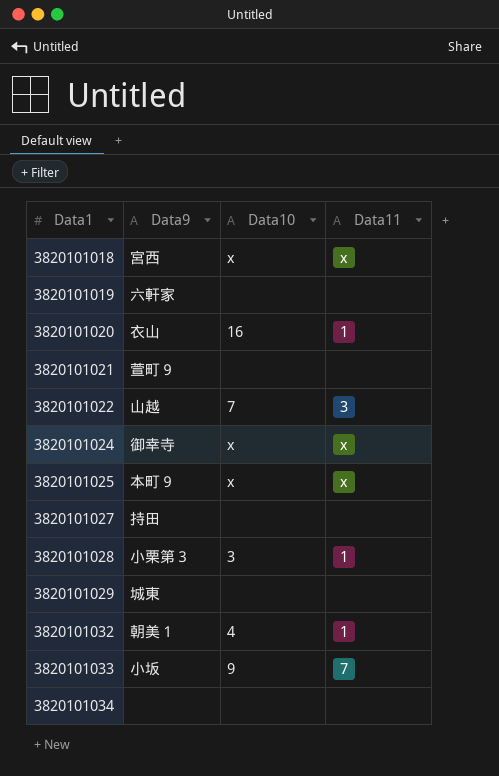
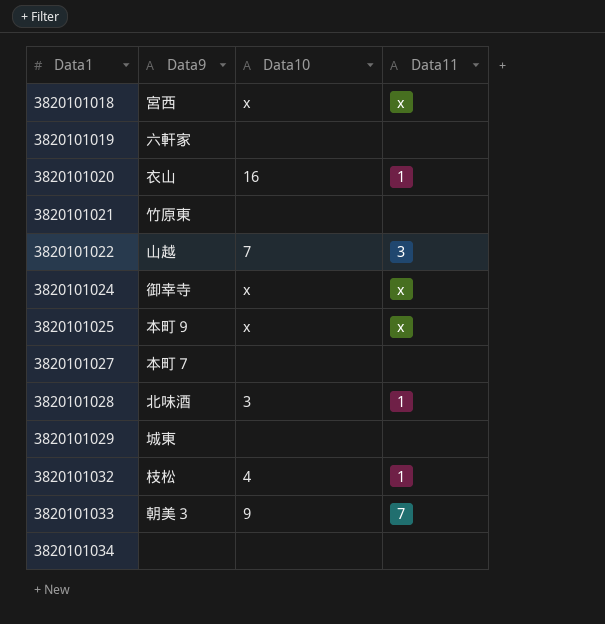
3820101021 | Data9: 萱町９ -> 竹原東
3820101027 | Data9: 持田 -> 本町７
3820101028 | Data9: 小栗第３ -> 北味酒
3820101032 | Data9: 朝美１ -> 枝松
3820101033 | Data9: 小坂 -> 朝美３

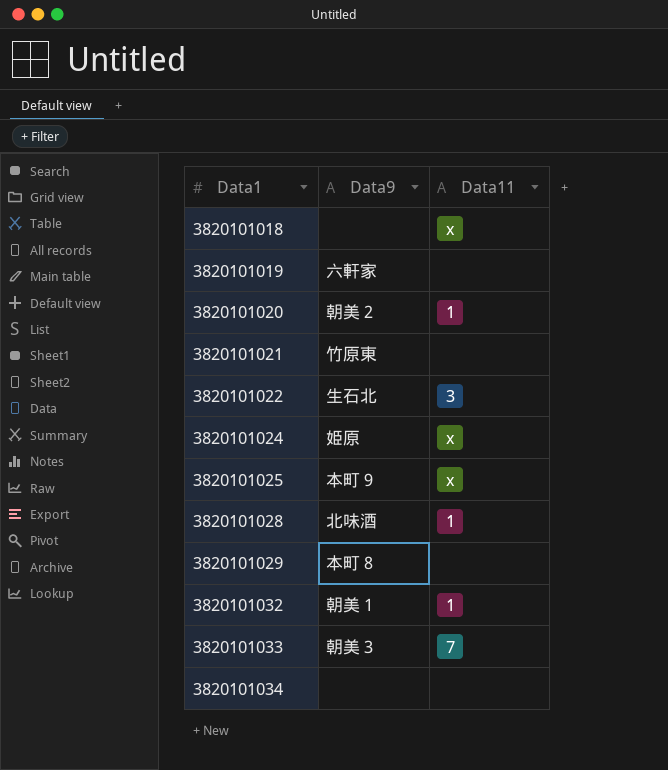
column Data10 | position: 3 -> none
row 3820101027: 本町７ | none | none -> none
3820101018 | Data9: 宮西 -> none
3820101020 | Data9: 衣山 -> 朝美２
3820101022 | Data9: 山越 -> 生石北
3820101024 | Data9: 御幸寺 -> 姫原
3820101029 | Data9: 城東 -> 本町８
3820101032 | Data9: 枝松 -> 朝美１

